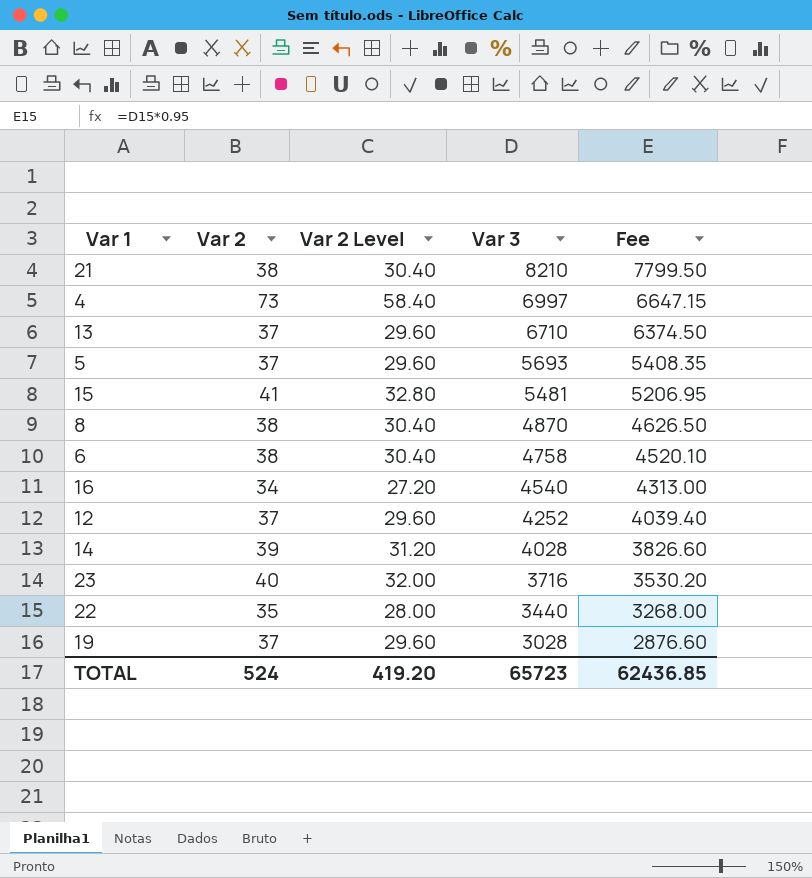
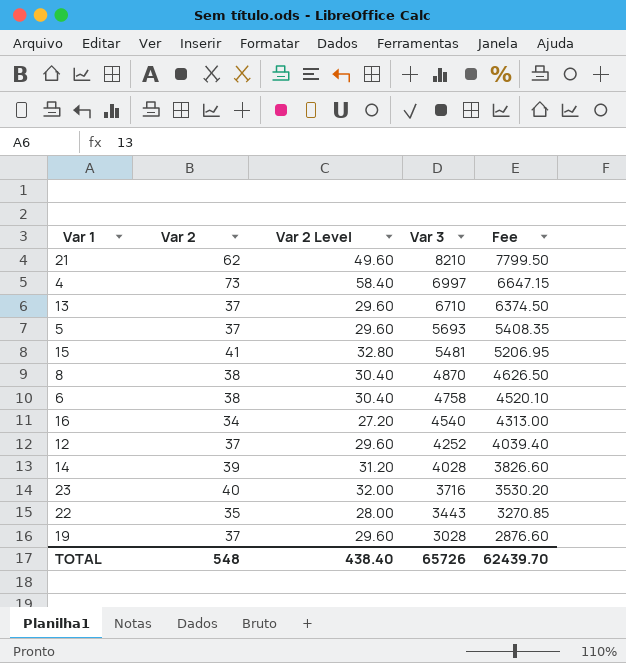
21 | Var 2: 38 -> 62
21 | Var 2 Level: 30.40 -> 49.60
22 | Var 3: 3440 -> 3443
22 | Fee: 3268.00 -> 3270.85
TOTAL | Var 2: 524 -> 548
TOTAL | Var 2 Level: 419.20 -> 438.40
TOTAL | Var 3: 65723 -> 65726
TOTAL | Fee: 62436.85 -> 62439.70

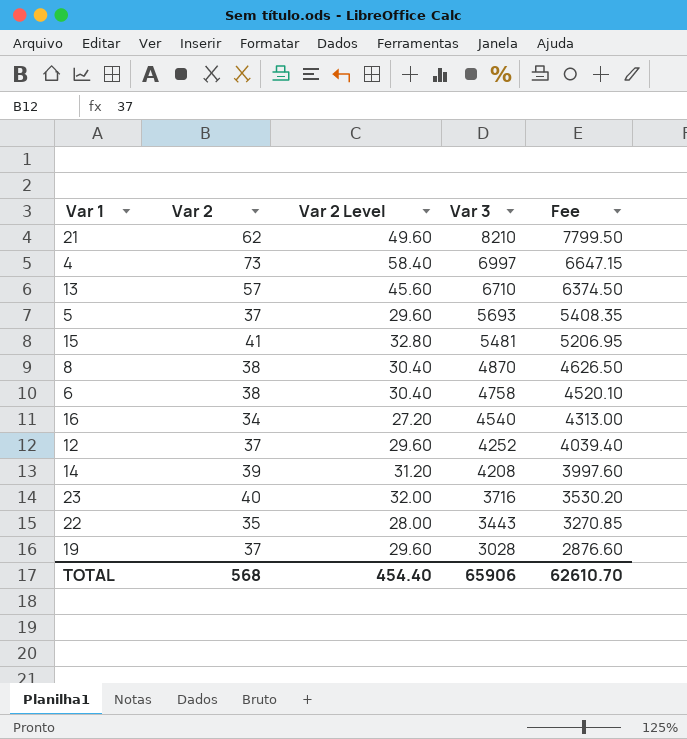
13 | Var 2: 37 -> 57
13 | Var 2 Level: 29.60 -> 45.60
14 | Var 3: 4028 -> 4208
14 | Fee: 3826.60 -> 3997.60
TOTAL | Var 2: 548 -> 568
TOTAL | Var 2 Level: 438.40 -> 454.40
TOTAL | Var 3: 65726 -> 65906
TOTAL | Fee: 62439.70 -> 62610.70

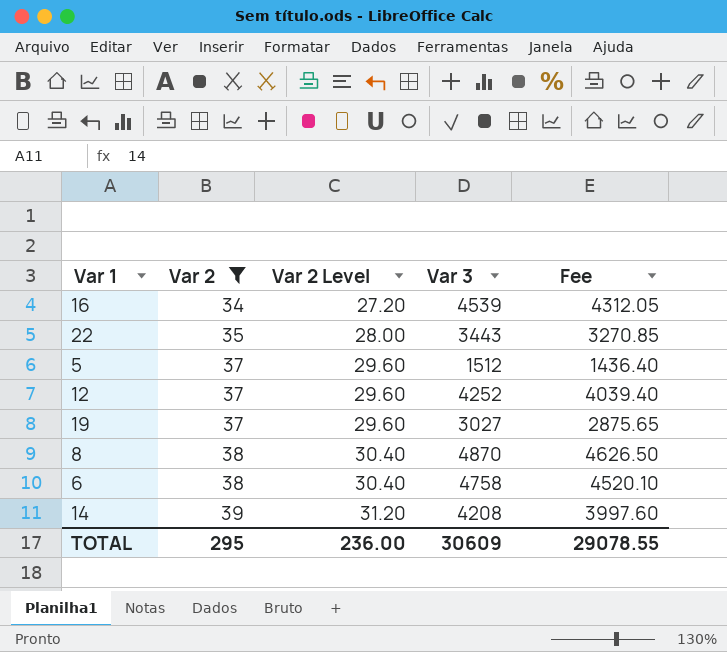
filter: none -> Var 2 <= 39
row order: Var 3 descending -> Var 2 ascending
16 | Var 3: 4540 -> 4539
16 | Fee: 4313.00 -> 4312.05
5 | Var 3: 5693 -> 1512
5 | Fee: 5408.35 -> 1436.40
19 | Var 3: 3028 -> 3027
19 | Fee: 2876.60 -> 2875.65
TOTAL | Var 2: 568 -> 295
TOTAL | Var 2 Level: 454.40 -> 236.00
TOTAL | Var 3: 65906 -> 30609
TOTAL | Fee: 62610.70 -> 29078.55

